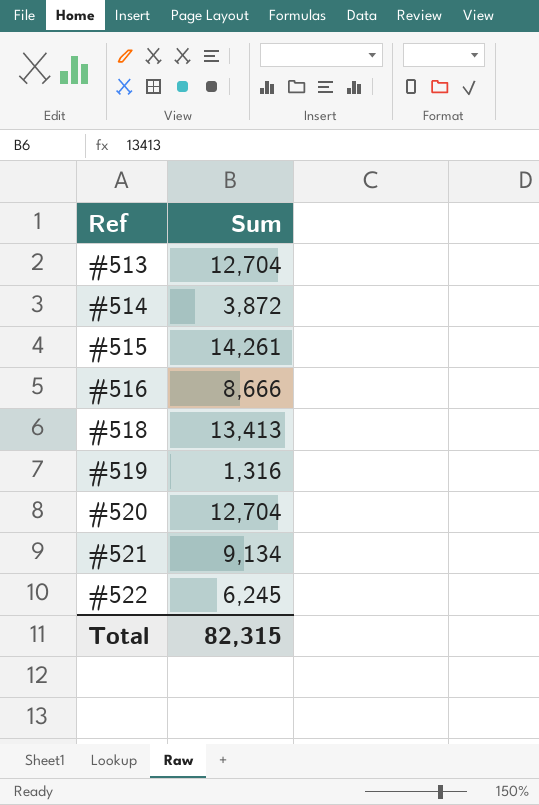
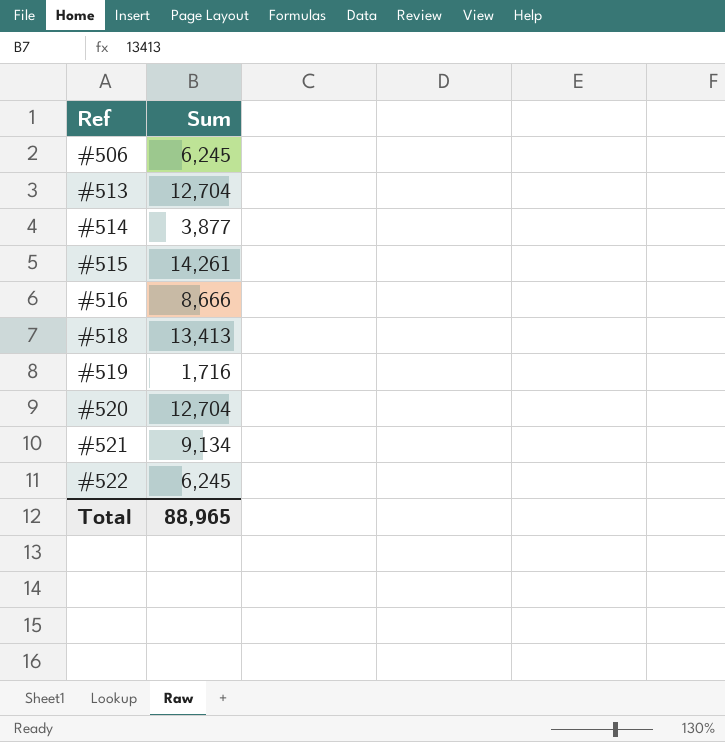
row #506: none -> 6,245
#514 | Sum: 3,872 -> 3,877
#519 | Sum: 1,316 -> 1,716
Total | Sum: 82,315 -> 88,965

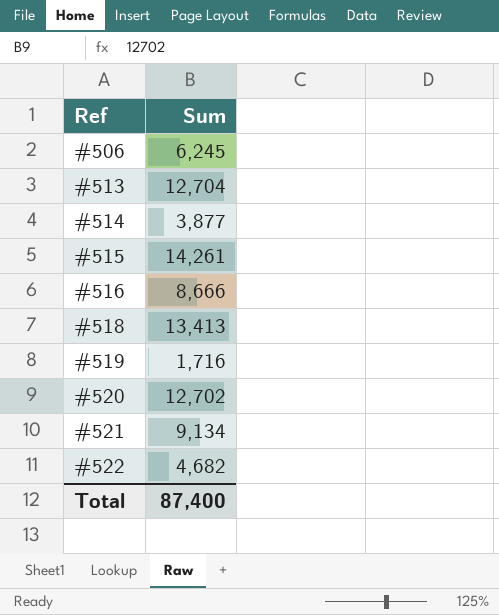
#520 | Sum: 12,704 -> 12,702
#522 | Sum: 6,245 -> 4,682
Total | Sum: 88,965 -> 87,400

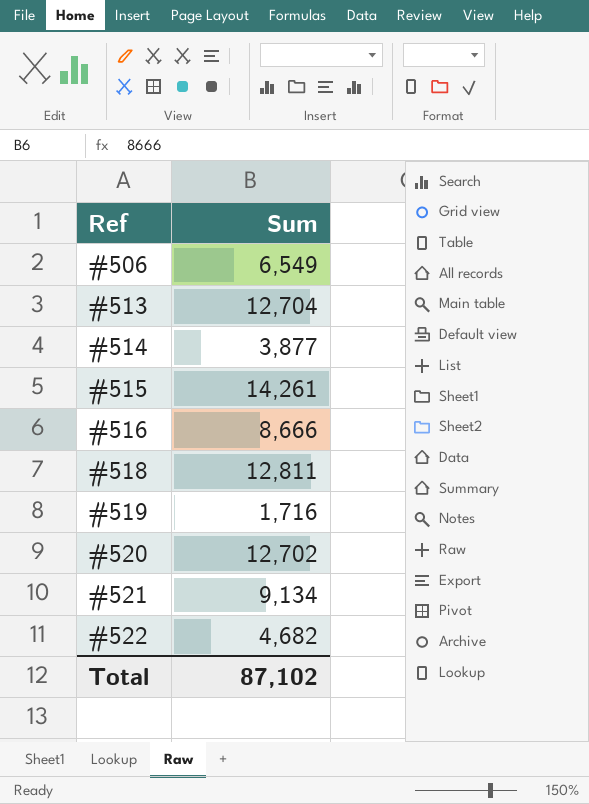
#506 | Sum: 6,245 -> 6,549
#518 | Sum: 13,413 -> 12,811
Total | Sum: 87,400 -> 87,102

